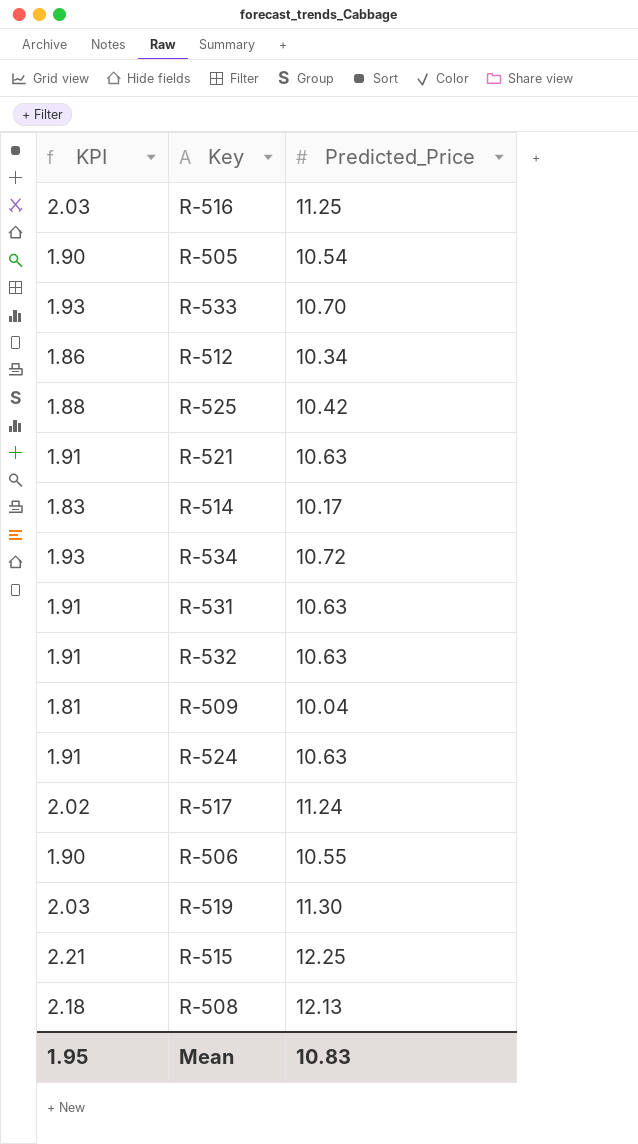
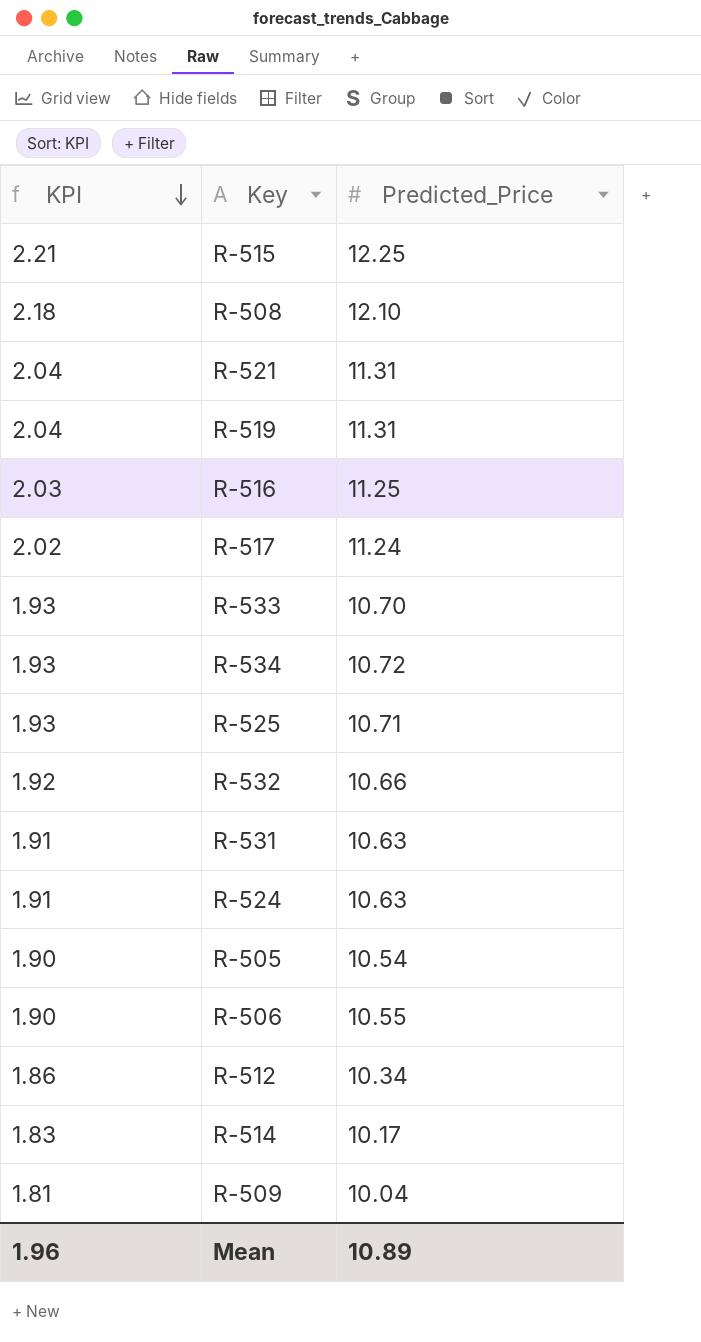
row order: none -> KPI descending
R-508 | Predicted_Price: 12.13 -> 12.10
R-521 | KPI: 1.91 -> 2.04
R-521 | Predicted_Price: 10.63 -> 11.31
R-519 | KPI: 2.03 -> 2.04
R-519 | Predicted_Price: 11.30 -> 11.31
R-525 | KPI: 1.88 -> 1.93
R-525 | Predicted_Price: 10.42 -> 10.71
R-532 | KPI: 1.91 -> 1.92
R-532 | Predicted_Price: 10.63 -> 10.66
Mean | KPI: 1.95 -> 1.96
Mean | Predicted_Price: 10.83 -> 10.89

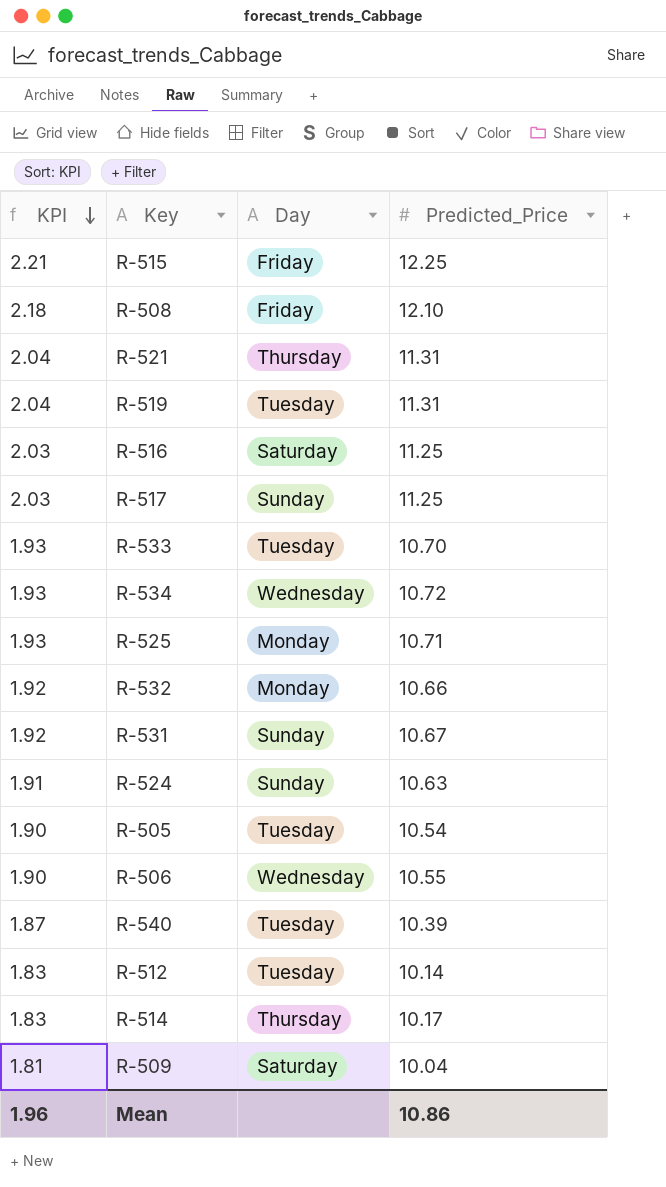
column Day | position: none -> 3
R-517 | KPI: 2.02 -> 2.03
R-517 | Predicted_Price: 11.24 -> 11.25
R-531 | KPI: 1.91 -> 1.92
R-531 | Predicted_Price: 10.63 -> 10.67
row R-540: none -> 1.87 | Tuesday | 10.39
R-512 | KPI: 1.86 -> 1.83
R-512 | Predicted_Price: 10.34 -> 10.14
Mean | Predicted_Price: 10.89 -> 10.86

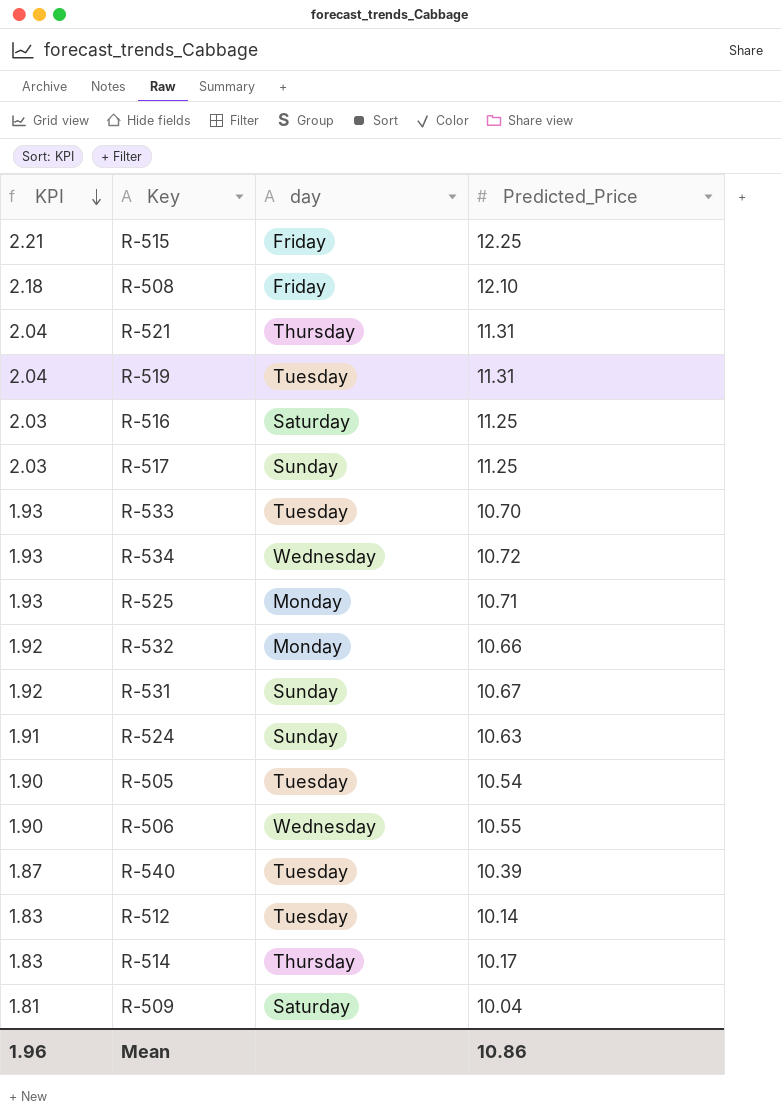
column name: Day -> day

